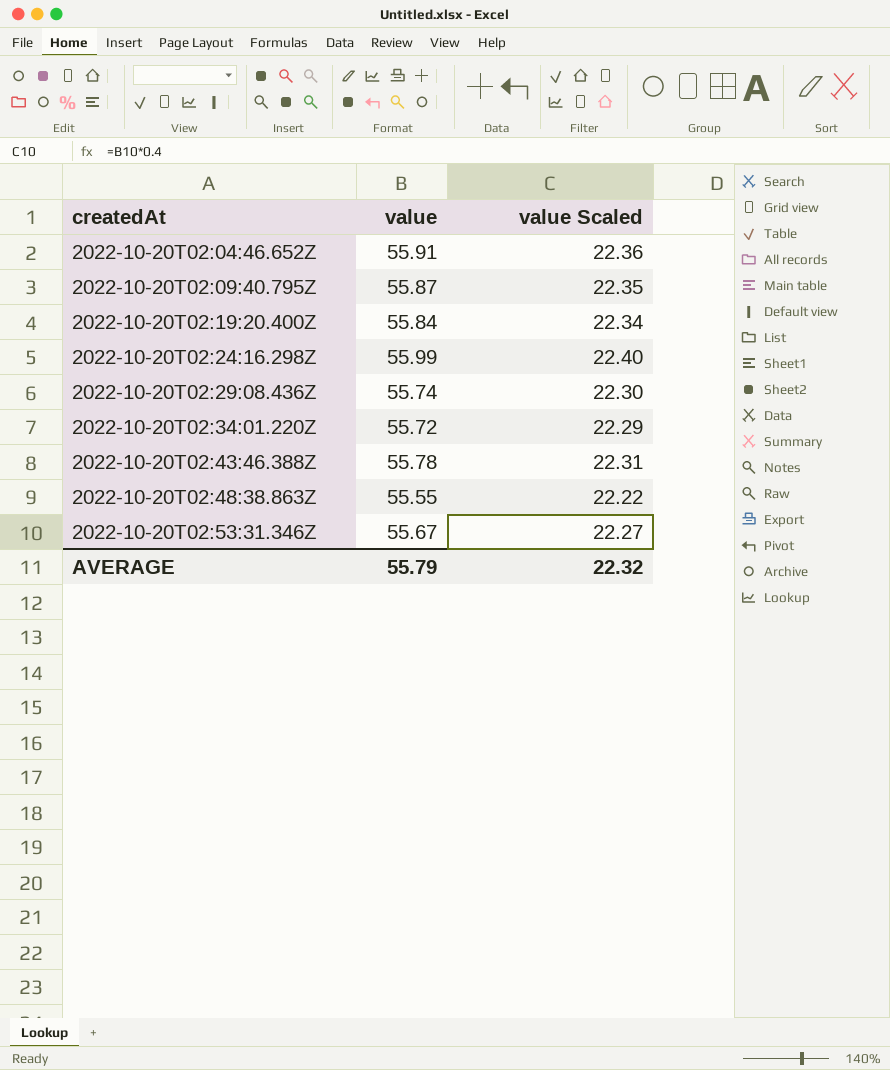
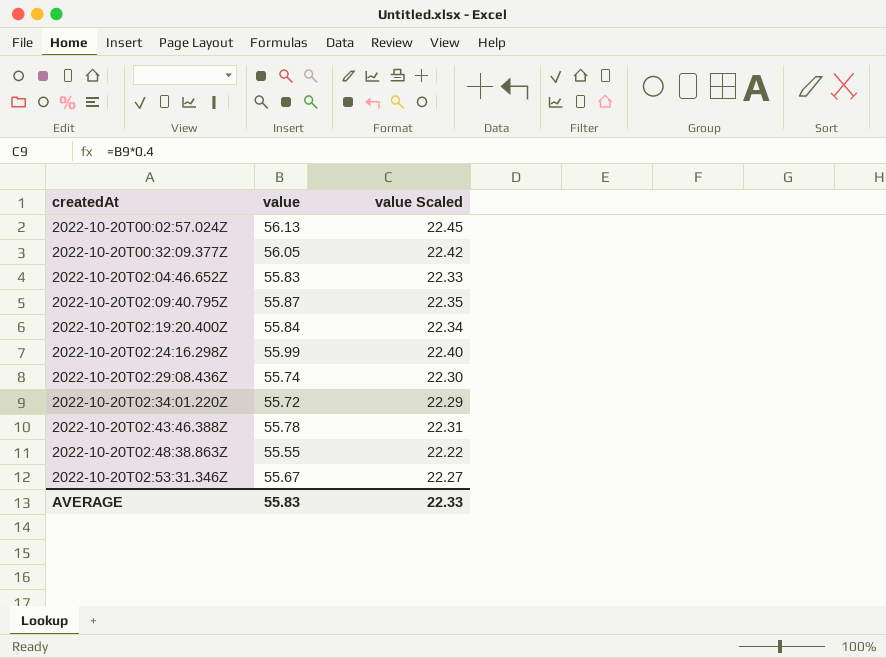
row 2022-10-20T00:02:57.024Z: none -> 56.13 | 22.45
row 2022-10-20T00:32:09.377Z: none -> 56.05 | 22.42
2022-10-20T02:04:46.652Z | value: 55.91 -> 55.83
2022-10-20T02:04:46.652Z | value Scaled: 22.36 -> 22.33
AVERAGE | value: 55.79 -> 55.83
AVERAGE | value Scaled: 22.32 -> 22.33

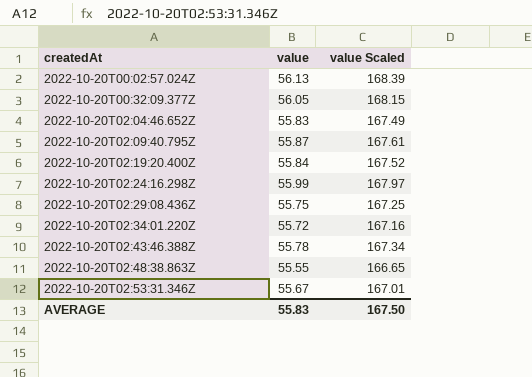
column value Scaled | formula: [value] * 0.4 -> [value] * 3
2022-10-20T02:29:08.436Z | value: 55.74 -> 55.75
AVERAGE | value Scaled: 22.33 -> 167.50

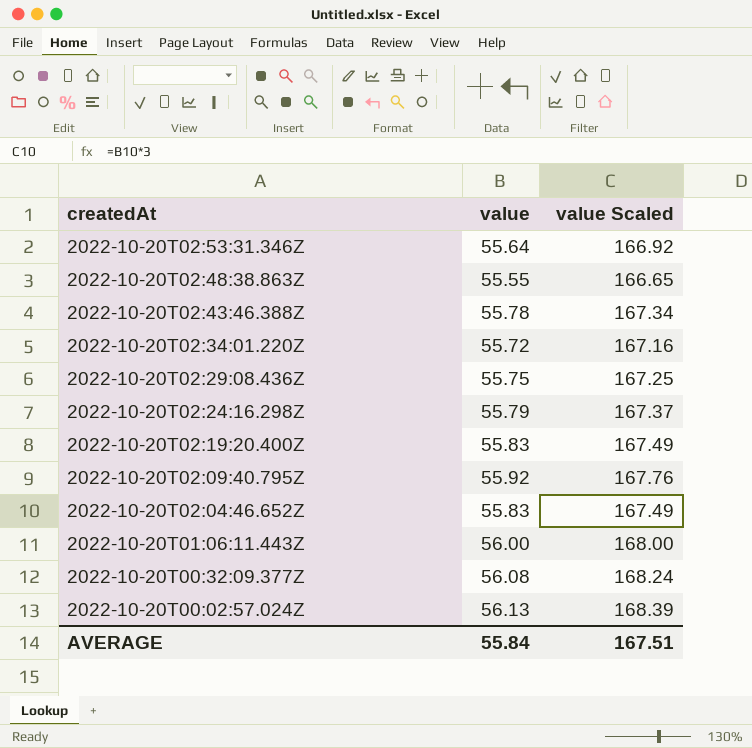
row order: createdAt ascending -> createdAt descending
2022-10-20T02:53:31.346Z | value: 55.67 -> 55.64
2022-10-20T02:53:31.346Z | value Scaled: 167.01 -> 166.92
2022-10-20T02:24:16.298Z | value: 55.99 -> 55.79
2022-10-20T02:24:16.298Z | value Scaled: 167.97 -> 167.37
2022-10-20T02:19:20.400Z | value: 55.84 -> 55.83
2022-10-20T02:19:20.400Z | value Scaled: 167.52 -> 167.49
2022-10-20T02:09:40.795Z | value: 55.87 -> 55.92
2022-10-20T02:09:40.795Z | value Scaled: 167.61 -> 167.76
row 2022-10-20T01:06:11.443Z: none -> 56.00 | 168.00
2022-10-20T00:32:09.377Z | value: 56.05 -> 56.08
2022-10-20T00:32:09.377Z | value Scaled: 168.15 -> 168.24
AVERAGE | value: 55.83 -> 55.84
AVERAGE | value Scaled: 167.50 -> 167.51

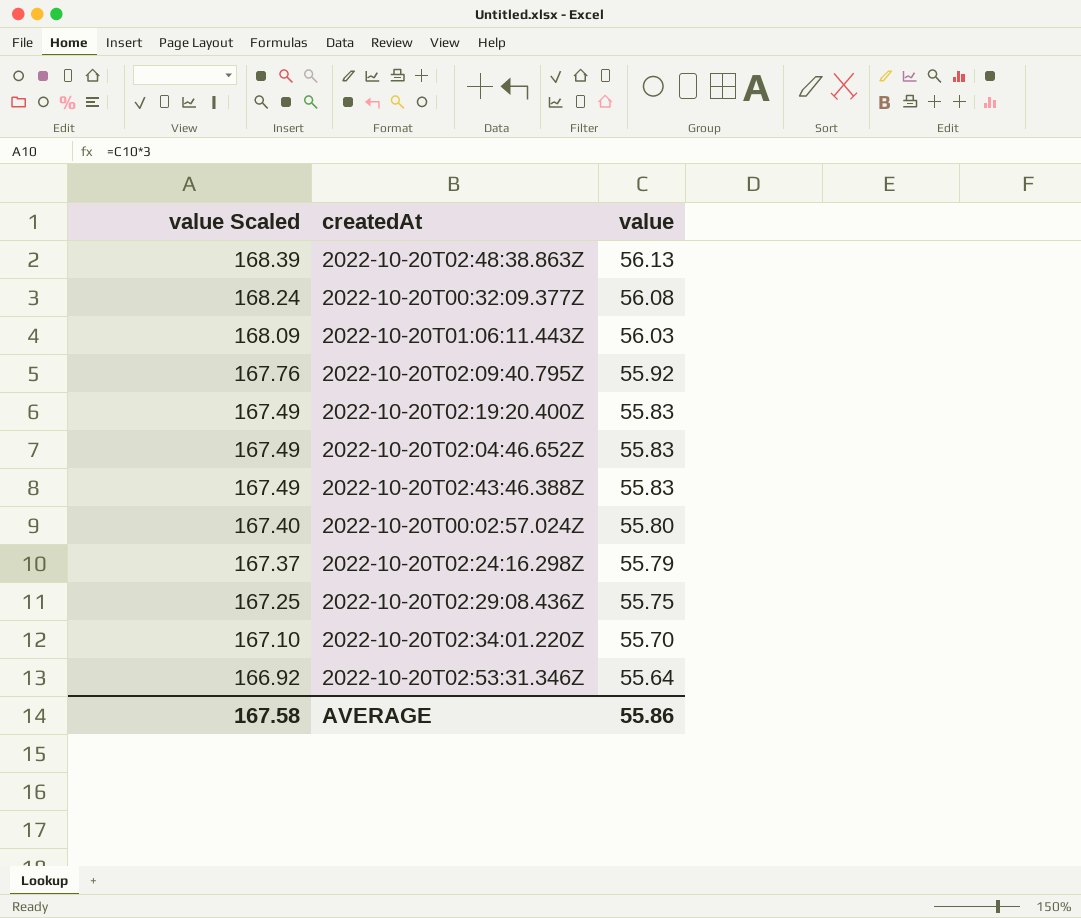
row order: createdAt descending -> value Scaled descending
column value Scaled | position: 3 -> 1
2022-10-20T02:48:38.863Z | value Scaled: 166.65 -> 168.39
2022-10-20T02:48:38.863Z | value: 55.55 -> 56.13
2022-10-20T01:06:11.443Z | value Scaled: 168.00 -> 168.09
2022-10-20T01:06:11.443Z | value: 56.00 -> 56.03
2022-10-20T02:43:46.388Z | value Scaled: 167.34 -> 167.49
2022-10-20T02:43:46.388Z | value: 55.78 -> 55.83
2022-10-20T00:02:57.024Z | value Scaled: 168.39 -> 167.40
2022-10-20T00:02:57.024Z | value: 56.13 -> 55.80
2022-10-20T02:34:01.220Z | value Scaled: 167.16 -> 167.10
2022-10-20T02:34:01.220Z | value: 55.72 -> 55.70
AVERAGE | value Scaled: 167.51 -> 167.58
AVERAGE | value: 55.84 -> 55.86

